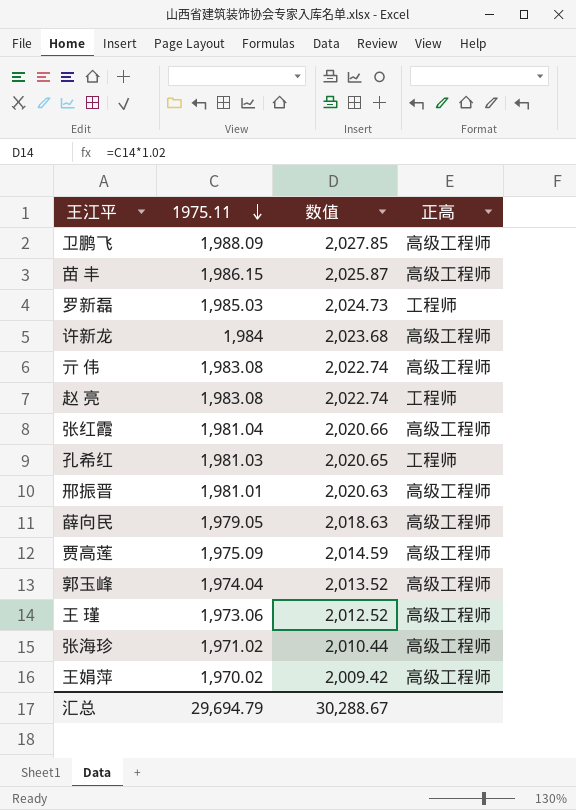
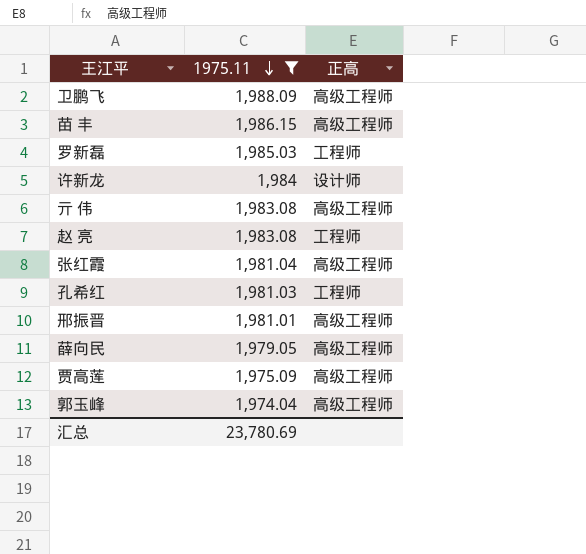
filter: none -> 1975.11 >= 1,974.04
column 数值 | formula: [1975.11] * 1.02 -> none
许新龙 | 正高: 高级工程师 -> 设计师
汇总 | 1975.11: 29,694.79 -> 23,780.69

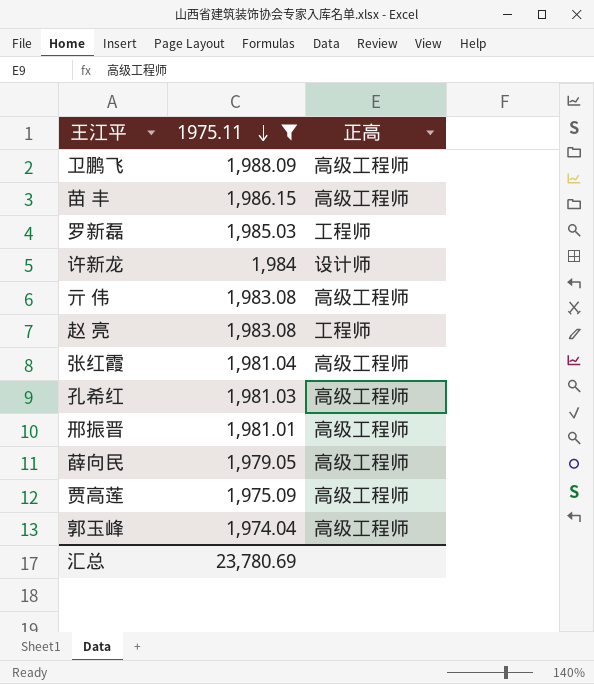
孔希红 | 正高: 工程师 -> 高级工程师

